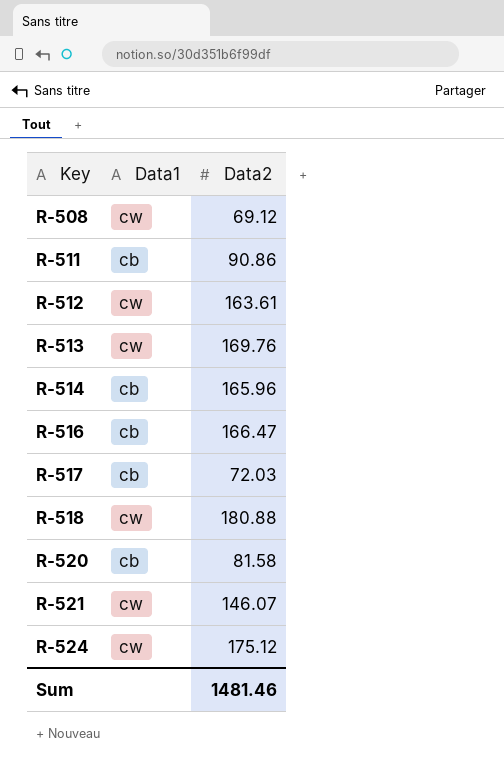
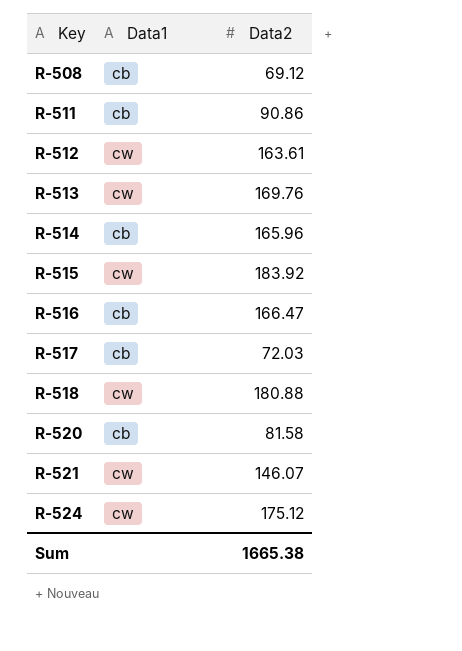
R-508 | Data1: cw -> cb
row R-515: none -> cw | 183.92
Sum | Data2: 1481.46 -> 1665.38

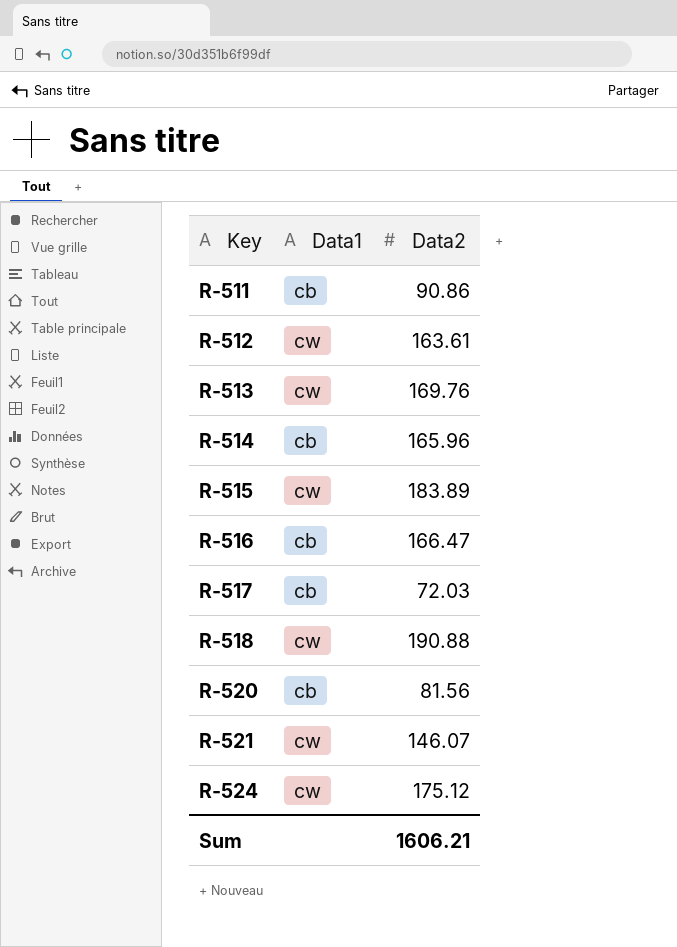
row R-508: cb | 69.12 -> none
R-515 | Data2: 183.92 -> 183.89
R-518 | Data2: 180.88 -> 190.88
R-520 | Data2: 81.58 -> 81.56
Sum | Data2: 1665.38 -> 1606.21

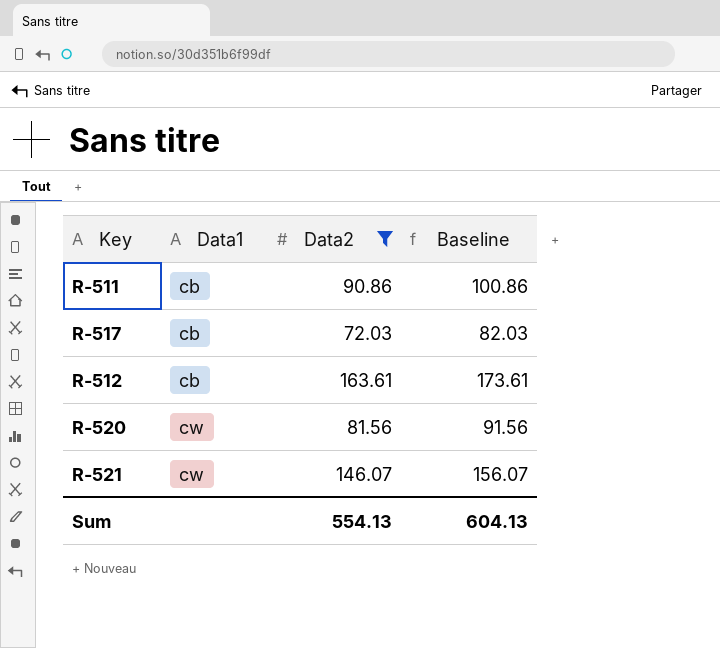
filter: none -> Data2 <= 163.61
row order: Key ascending -> Data1 ascending
column Baseline | formula: none -> [Data2] + 10
R-512 | Data1: cw -> cb
R-520 | Data1: cb -> cw
Sum | Data2: 1606.21 -> 554.13

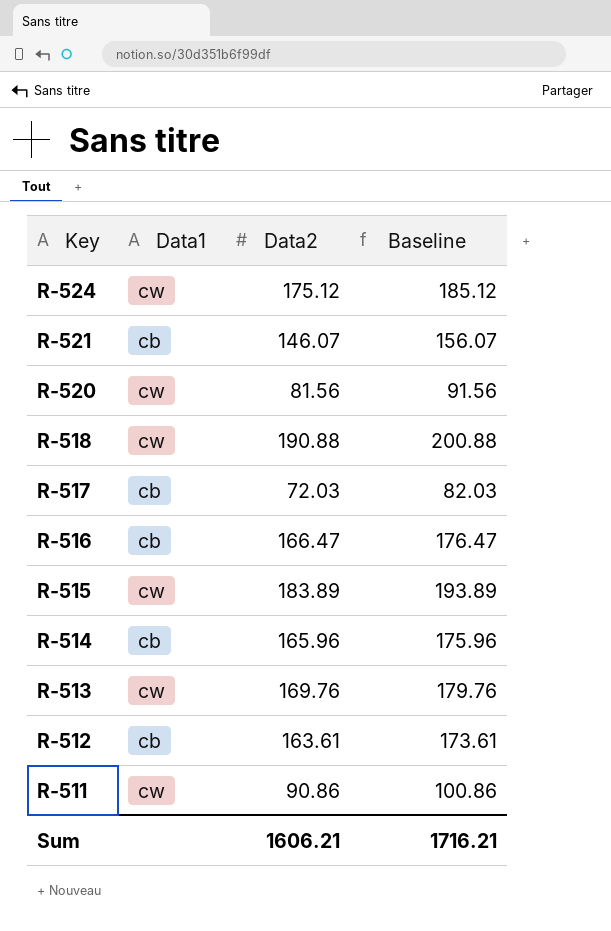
filter: Data2 <= 163.61 -> none
row order: Data1 ascending -> Key descending
R-521 | Data1: cw -> cb
R-511 | Data1: cb -> cw
Sum | Data2: 554.13 -> 1606.21
Sum | Baseline: 604.13 -> 1716.21

